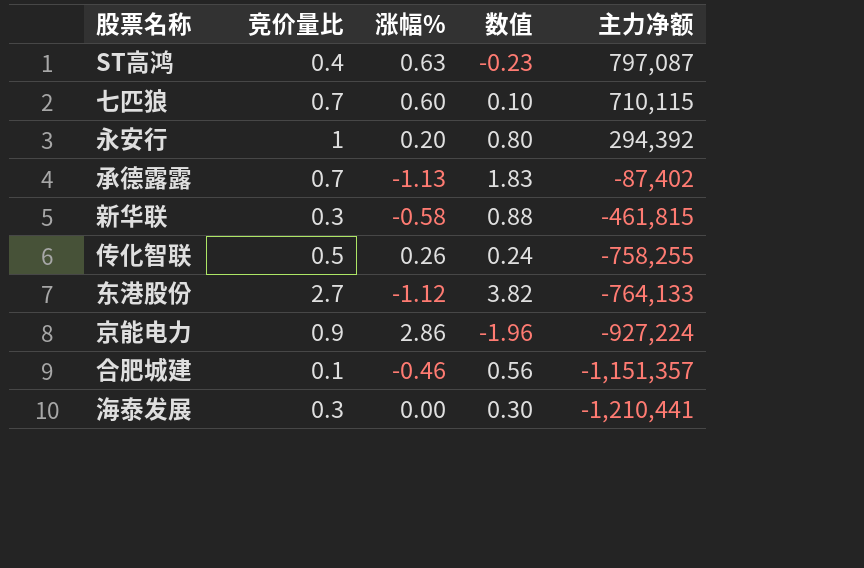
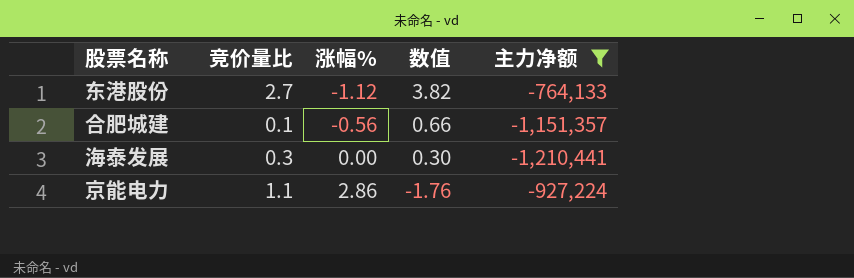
filter: none -> 主力净额 <= -764,133
row order: 主力净额 descending -> 涨幅% ascending
合肥城建 | 涨幅%: -0.46 -> -0.56
合肥城建 | 数值: 0.56 -> 0.66
京能电力 | 竞价量比: 0.9 -> 1.1
京能电力 | 数值: -1.96 -> -1.76

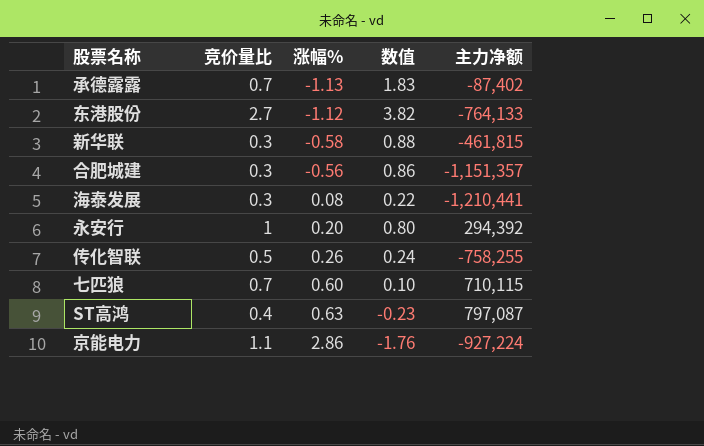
filter: 主力净额 <= -764,133 -> none
合肥城建 | 竞价量比: 0.1 -> 0.3
合肥城建 | 数值: 0.66 -> 0.86
海泰发展 | 涨幅%: 0.00 -> 0.08
海泰发展 | 数值: 0.30 -> 0.22

